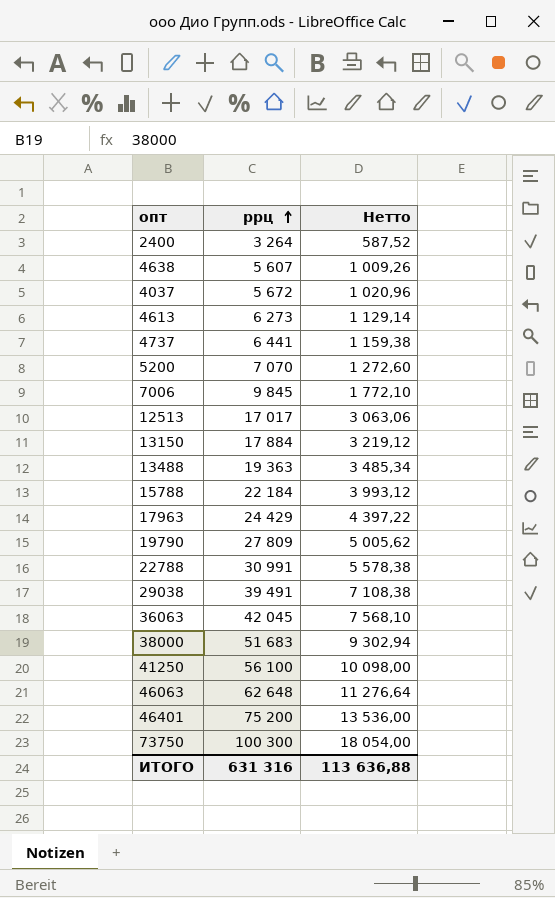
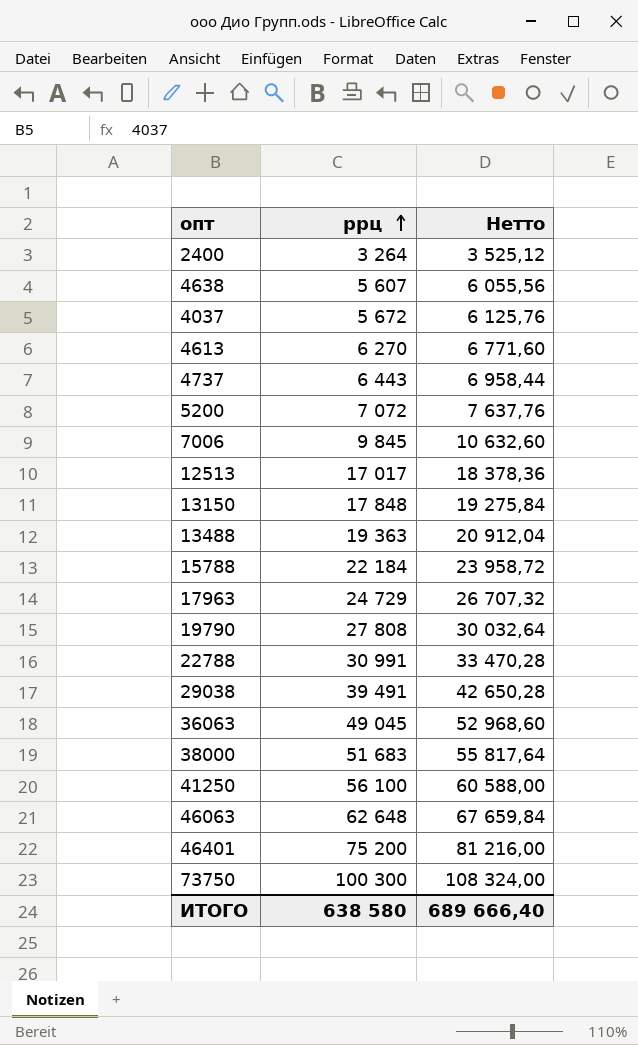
column Нетто | formula: [ррц] * 0,18 -> [ррц] * 1,08
4613 | ррц: 6 273 -> 6 270
4737 | ррц: 6 441 -> 6 443
5200 | ррц: 7 070 -> 7 072
13150 | ррц: 17 884 -> 17 848
17963 | ррц: 24 429 -> 24 729
19790 | ррц: 27 809 -> 27 808
36063 | ррц: 42 045 -> 49 045
ИТОГО | ррц: 631 316 -> 638 580
ИТОГО | Нетто: 113 636,88 -> 689 666,40

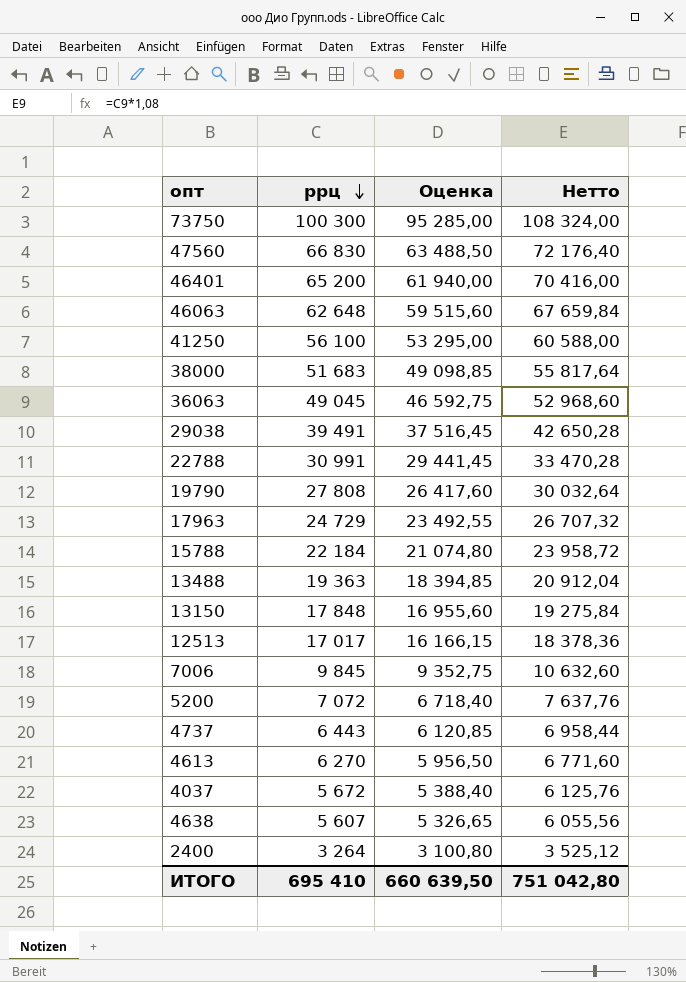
row order: ррц ascending -> ррц descending
column Оценка | formula: none -> [ррц] * 0,95
row 47560: none -> 66 830 | 63 488,50 | 72 176,40
46401 | ррц: 75 200 -> 65 200
46401 | Нетто: 81 216,00 -> 70 416,00
ИТОГО | ррц: 638 580 -> 695 410
ИТОГО | Нетто: 689 666,40 -> 751 042,80

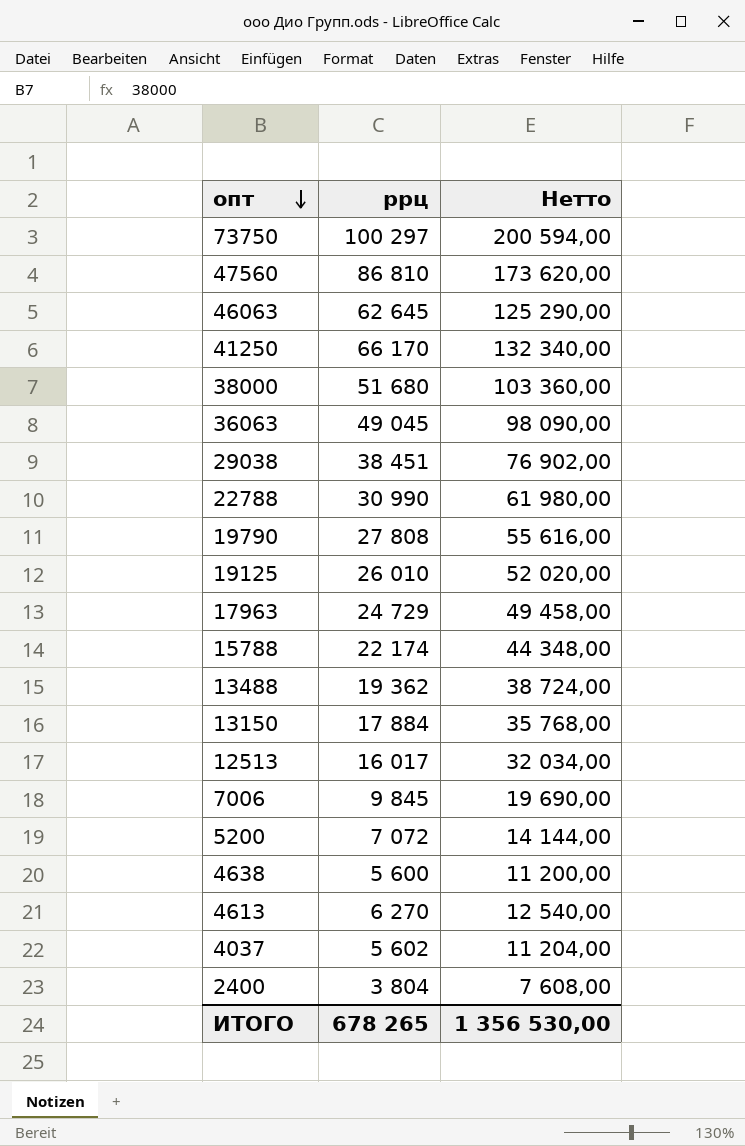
row order: ррц descending -> опт descending
column Оценка | formula: [ррц] * 0,95 -> none
column Нетто | formula: [ррц] * 1,08 -> [ррц] * 2
row 46401: 65 200 | 61 940,00 | 70 416,00 -> none
row 4737: 6 443 | 6 120,85 | 6 958,44 -> none
73750 | ррц: 100 300 -> 100 297
47560 | ррц: 66 830 -> 86 810
46063 | ррц: 62 648 -> 62 645
41250 | ррц: 56 100 -> 66 170
38000 | ррц: 51 683 -> 51 680
29038 | ррц: 39 491 -> 38 451
22788 | ррц: 30 991 -> 30 990
row 19125: none -> 26 010 | 52 020,00
15788 | ррц: 22 184 -> 22 174
13488 | ррц: 19 363 -> 19 362
13150 | ррц: 17 848 -> 17 884
12513 | ррц: 17 017 -> 16 017
4638 | ррц: 5 607 -> 5 600
4037 | ррц: 5 672 -> 5 602
2400 | ррц: 3 264 -> 3 804
ИТОГО | ррц: 695 410 -> 678 265
ИТОГО | Нетто: 751 042,80 -> 1 356 530,00

